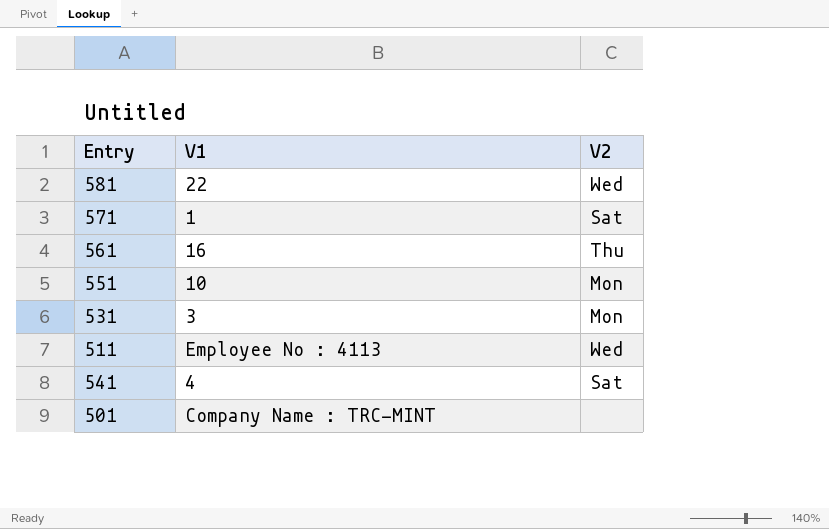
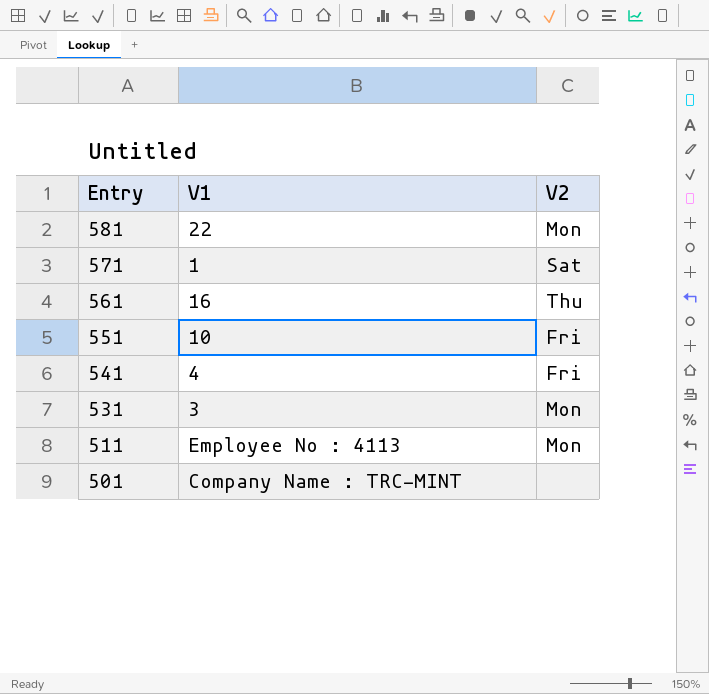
row order: none -> Entry descending
581 | V2: Wed -> Mon
551 | V2: Mon -> Fri
541 | V2: Sat -> Fri
511 | V2: Wed -> Mon

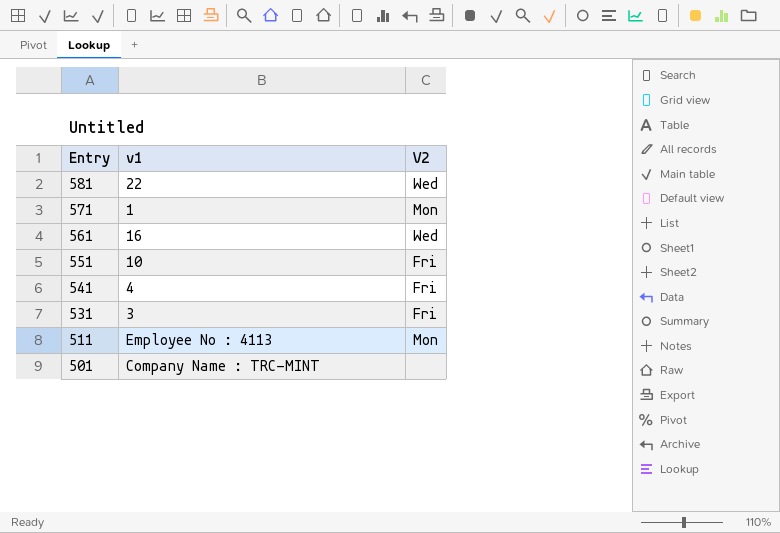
column name: V1 -> v1
581 | V2: Mon -> Wed
571 | V2: Sat -> Mon
561 | V2: Thu -> Wed
531 | V2: Mon -> Fri

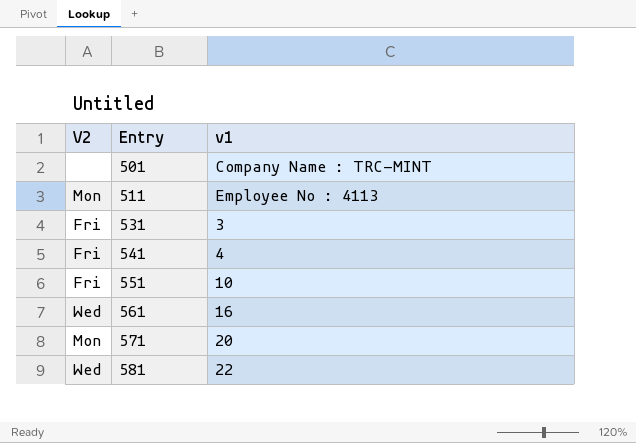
row order: Entry descending -> Entry ascending
column V2 | position: 3 -> 1
571 | v1: 1 -> 20

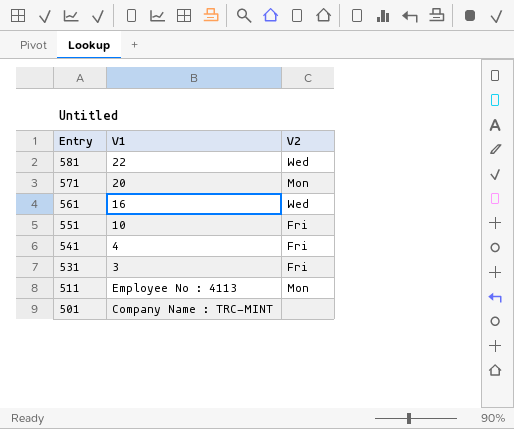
row order: Entry ascending -> Entry descending
column name: v1 -> V1
column V2 | position: 1 -> 3

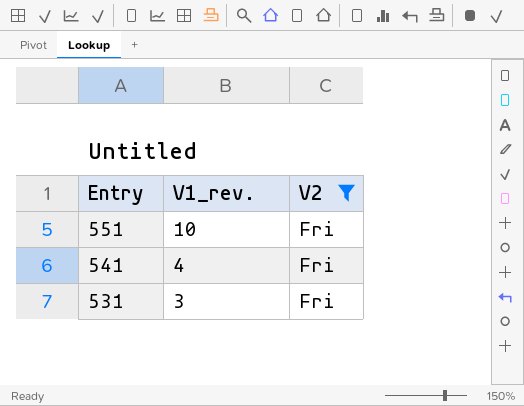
filter: none -> V2 = Fri
column name: V1 -> V1_rev.

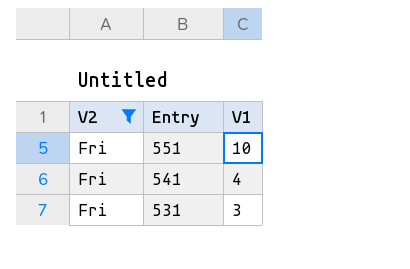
column V2 | position: 3 -> 1
column name: V1_rev. -> V1

